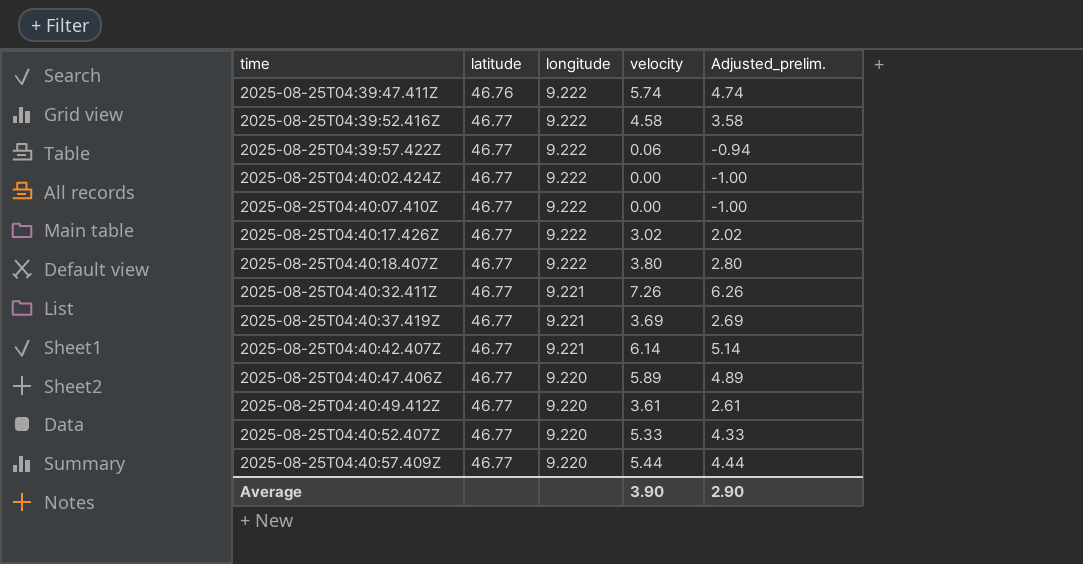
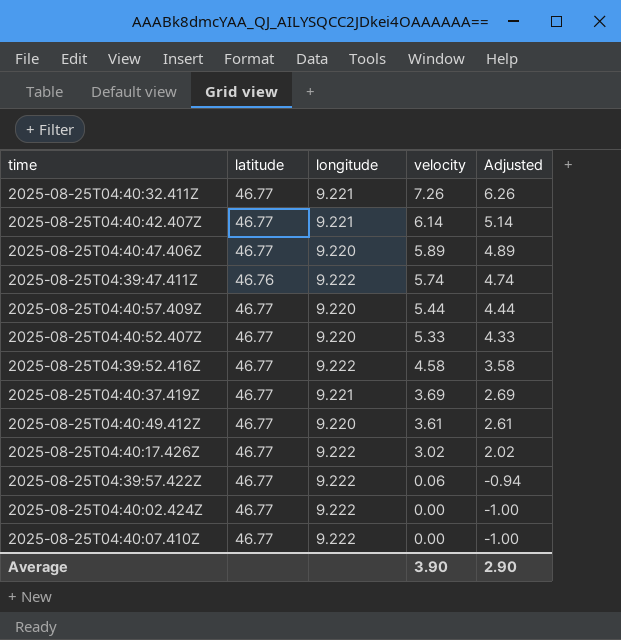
row order: time ascending -> velocity descending
column name: Adjusted_prelim. -> Adjusted
row 2025-08-25T04:40:18.407Z: 46.77 | 9.222 | 3.80 | 2.80 -> none

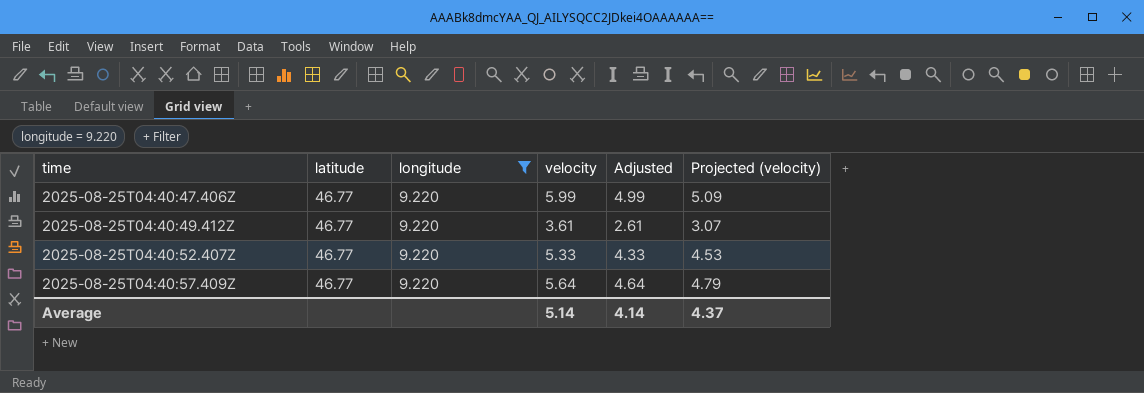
filter: none -> longitude = 9.220
row order: velocity descending -> time ascending
column Projected (velocity) | formula: none -> [velocity] * 0.85
2025-08-25T04:40:47.406Z | velocity: 5.89 -> 5.99
2025-08-25T04:40:47.406Z | Adjusted: 4.89 -> 4.99
2025-08-25T04:40:57.409Z | velocity: 5.44 -> 5.64
2025-08-25T04:40:57.409Z | Adjusted: 4.44 -> 4.64
Average | velocity: 3.90 -> 5.14
Average | Adjusted: 2.90 -> 4.14

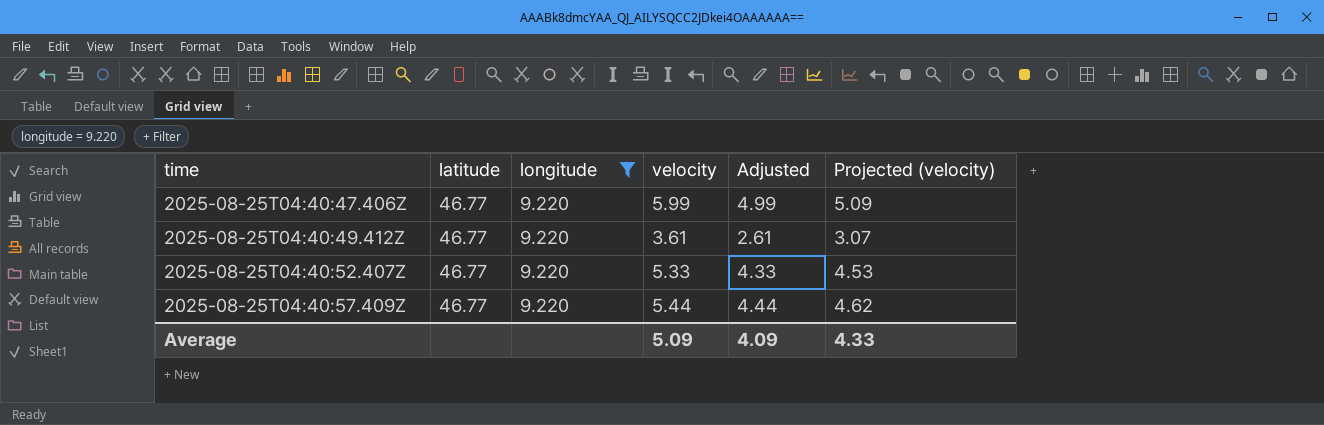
2025-08-25T04:40:57.409Z | velocity: 5.64 -> 5.44
2025-08-25T04:40:57.409Z | Adjusted: 4.64 -> 4.44
2025-08-25T04:40:57.409Z | Projected (velocity): 4.79 -> 4.62
Average | velocity: 5.14 -> 5.09
Average | Adjusted: 4.14 -> 4.09
Average | Projected (velocity): 4.37 -> 4.33

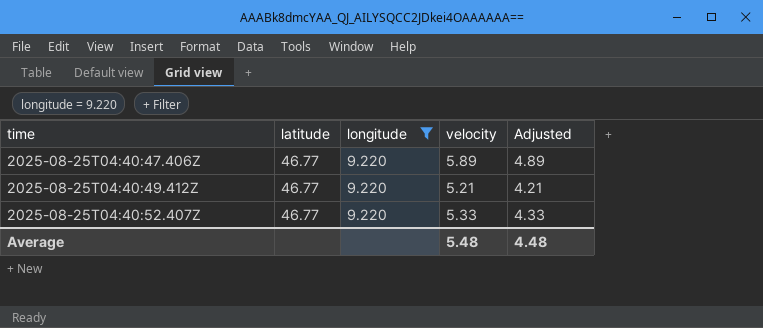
column Projected (velocity) | formula: [velocity] * 0.85 -> none
row 2025-08-25T04:40:57.409Z: 46.77 | 9.220 | 5.44 | 4.44 | 4.62 -> none
2025-08-25T04:40:47.406Z | velocity: 5.99 -> 5.89
2025-08-25T04:40:47.406Z | Adjusted: 4.99 -> 4.89
2025-08-25T04:40:49.412Z | velocity: 3.61 -> 5.21
2025-08-25T04:40:49.412Z | Adjusted: 2.61 -> 4.21
Average | velocity: 5.09 -> 5.48
Average | Adjusted: 4.09 -> 4.48

